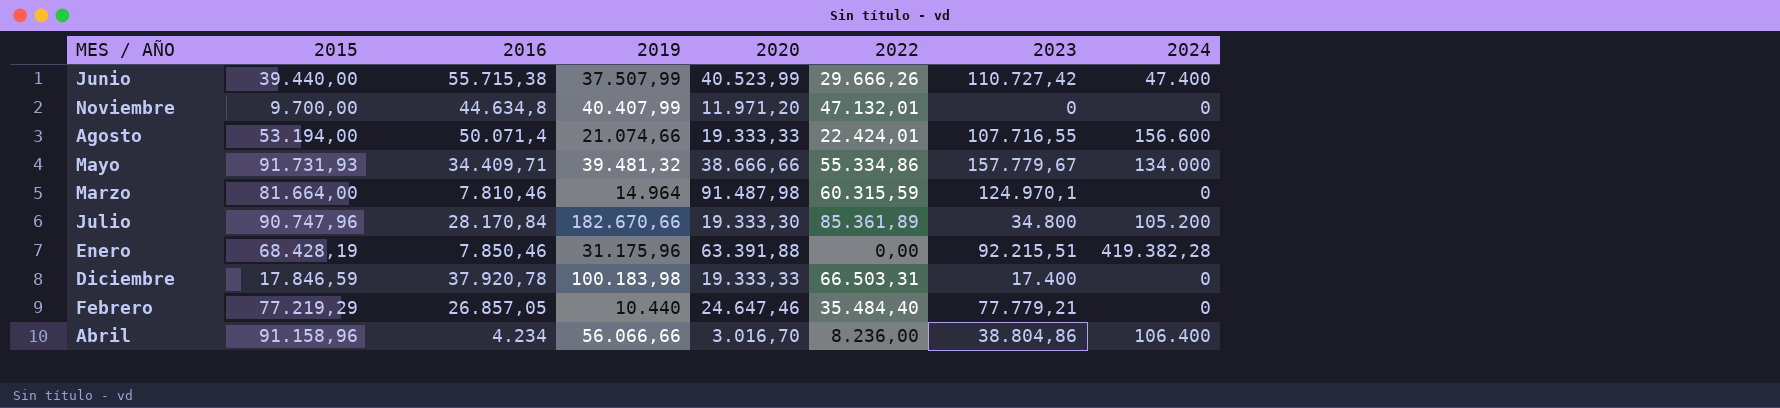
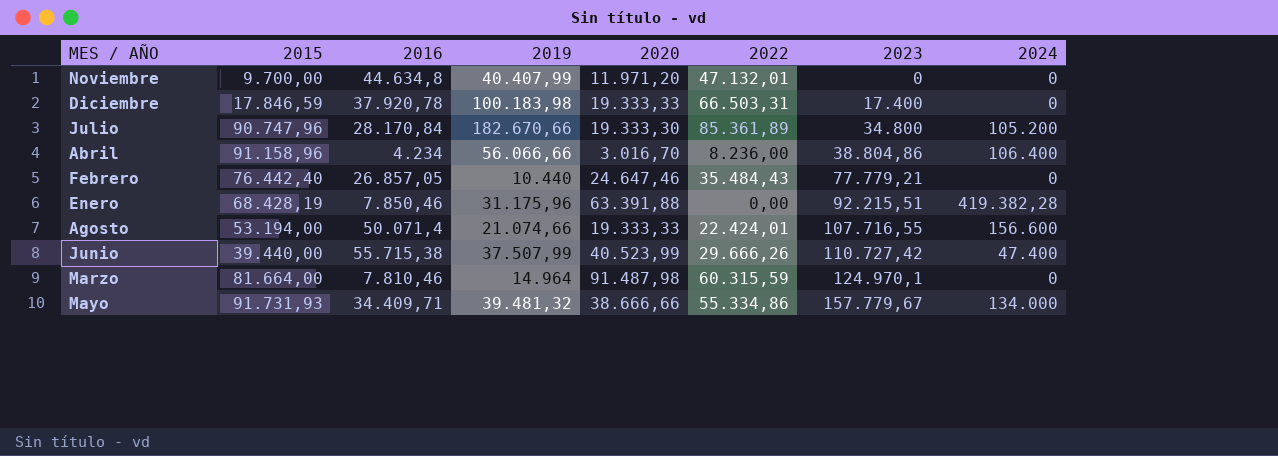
row order: none -> 2023 ascending
Febrero | 2015: 77.219,29 -> 76.442,40
Febrero | 2022: 35.484,40 -> 35.484,43

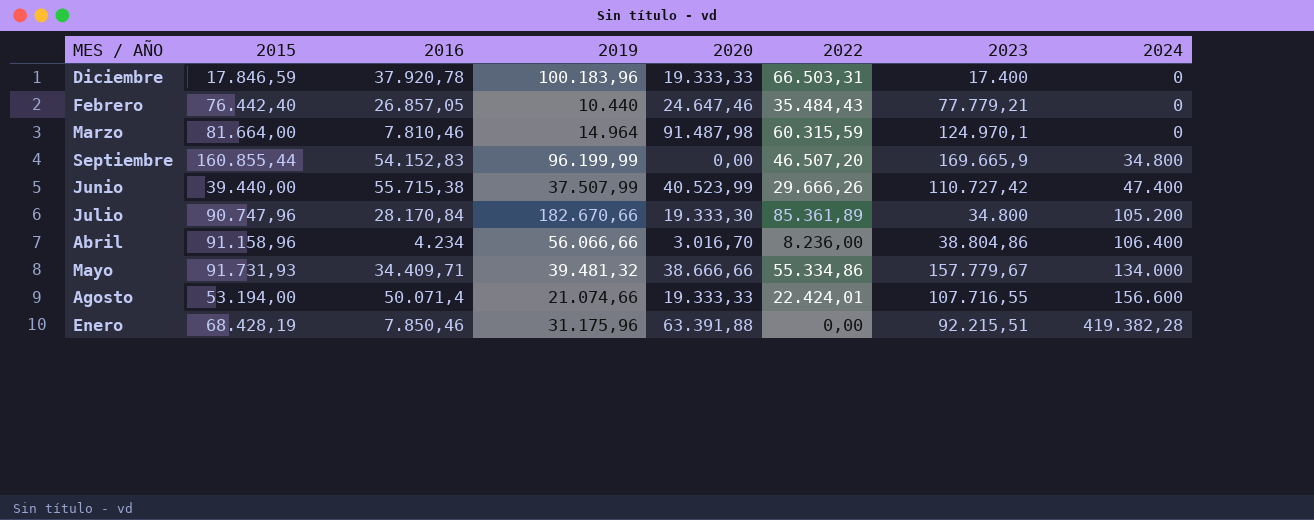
row order: 2023 ascending -> 2024 ascending
row Noviembre: 9.700,00 | 44.634,8 | 40.407,99 | 11.971,20 | 47.132,01 | 0 | 0 -> none
Diciembre | 2019: 100.183,98 -> 100.183,96
row Septiembre: none -> 160.855,44 | 54.152,83 | 96.199,99 | 0,00 | 46.507,20 | 169.665,9 | 34.800

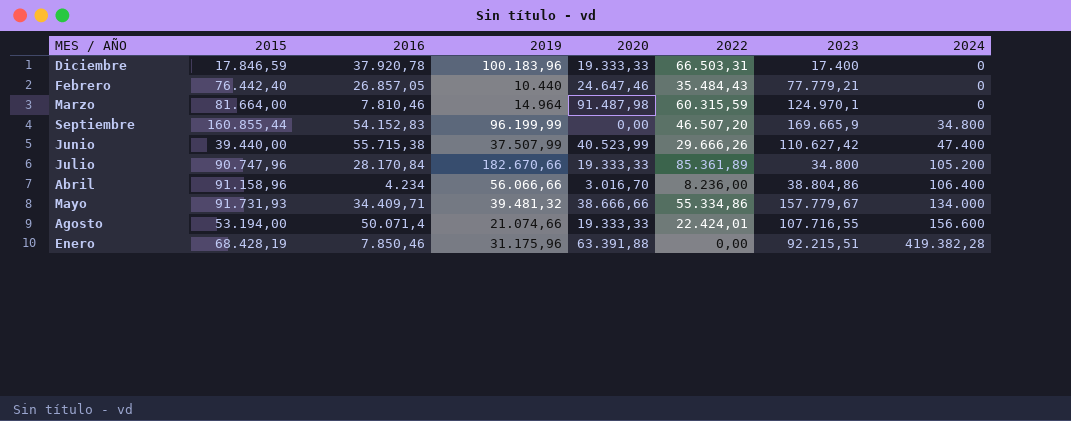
Junio | 2023: 110.727,42 -> 110.627,42
Julio | 2020: 19.333,30 -> 19.333,33

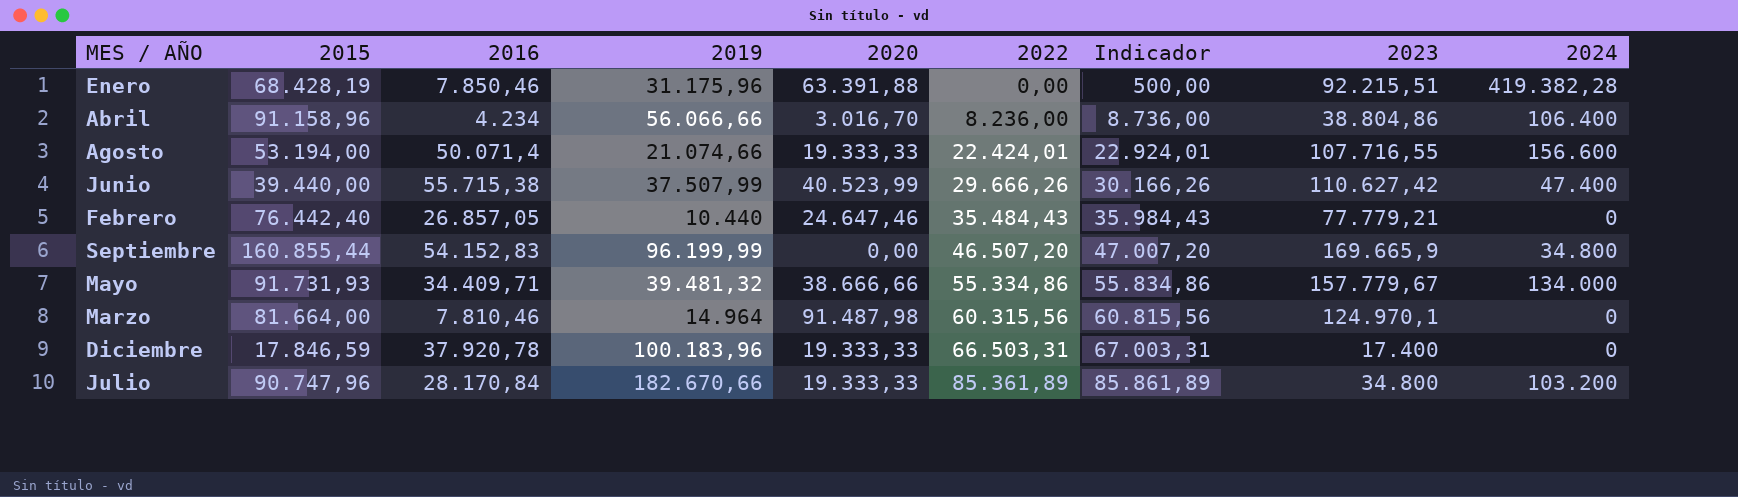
row order: 2024 ascending -> 2022 ascending
column Indicador | formula: none -> [2022] + 500
Marzo | 2022: 60.315,59 -> 60.315,56
Julio | 2024: 105.200 -> 103.200

